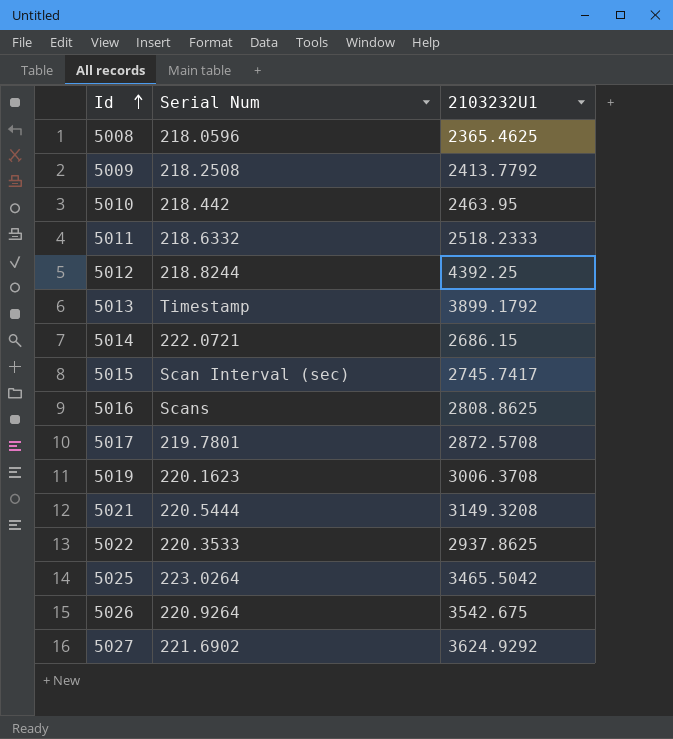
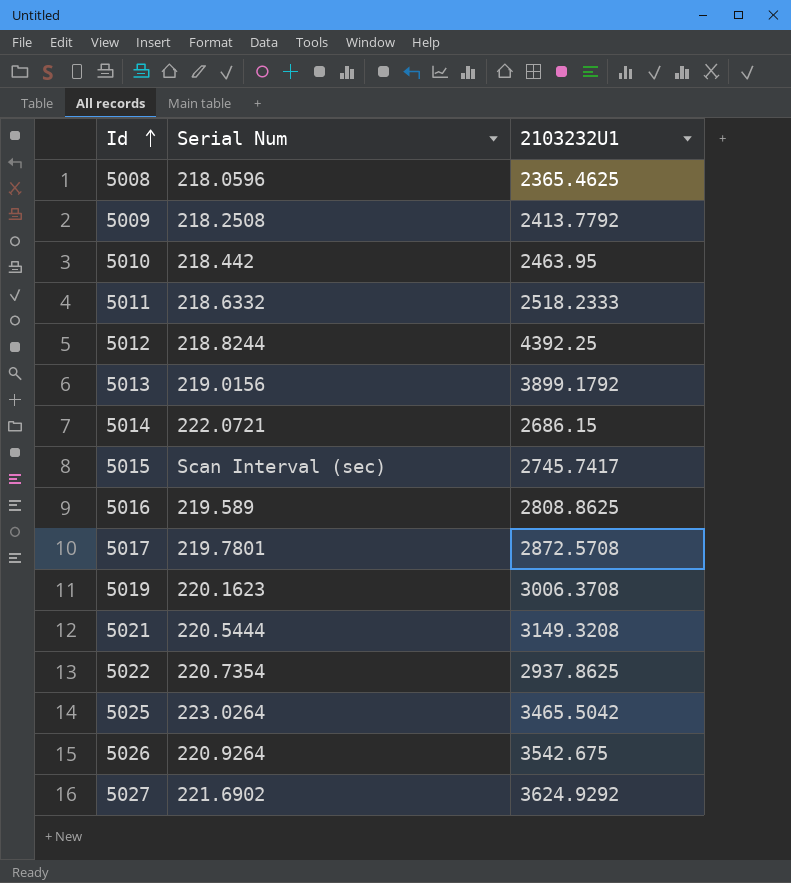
5013 | Serial Num: Timestamp -> 219.0156
5016 | Serial Num: Scans -> 219.589
5022 | Serial Num: 220.3533 -> 220.7354

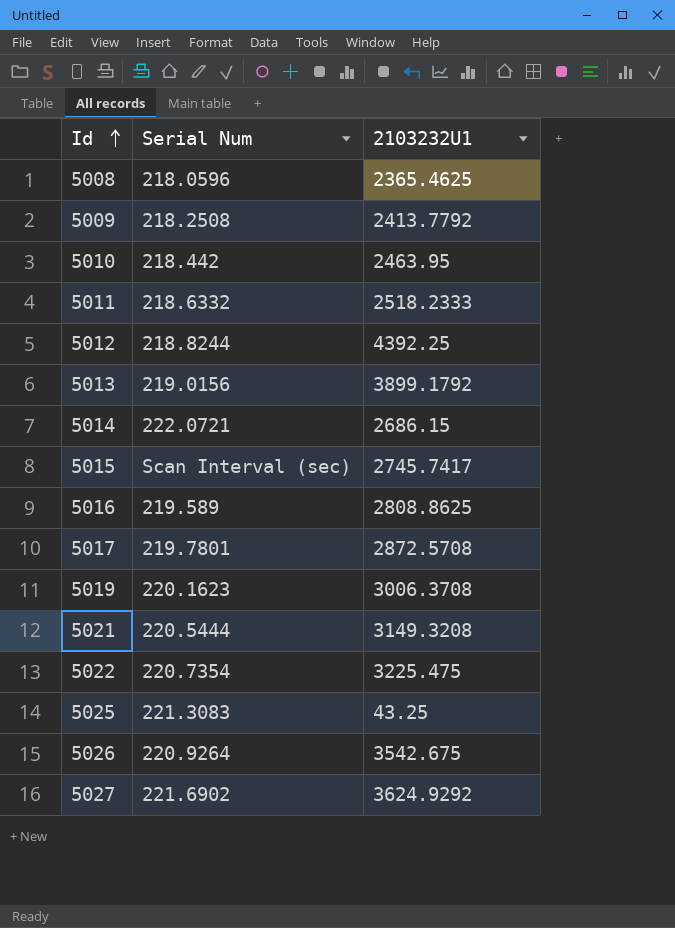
5022 | 2103232U1: 2937.8625 -> 3225.475
5025 | Serial Num: 223.0264 -> 221.3083
5025 | 2103232U1: 3465.5042 -> 43.25

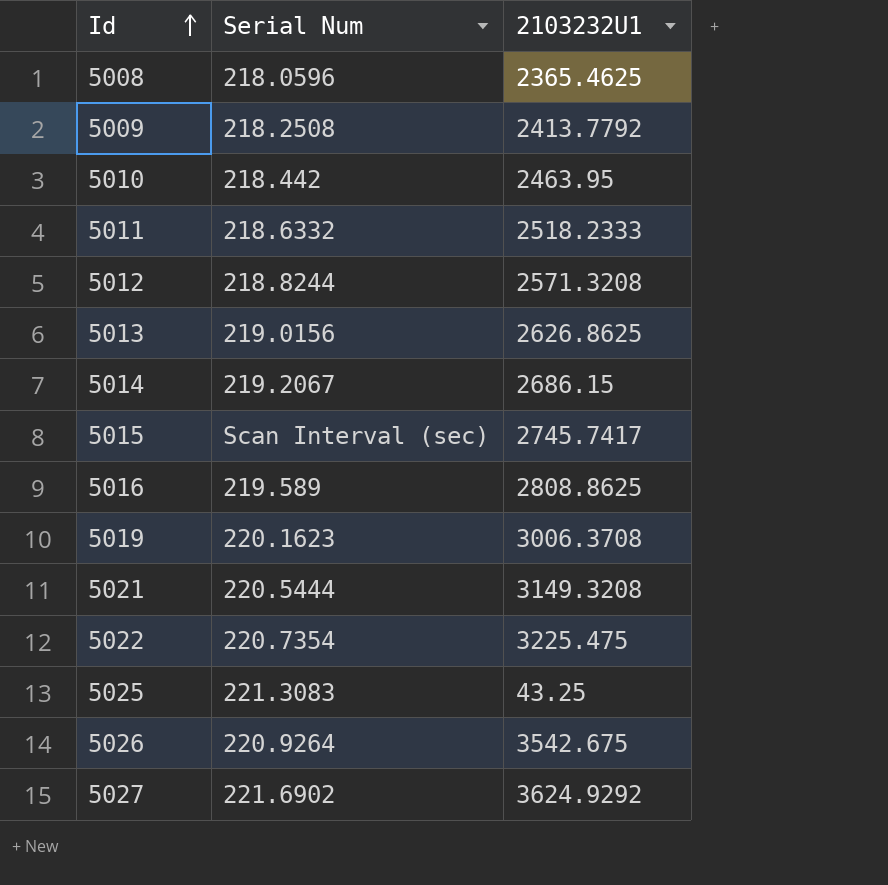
row 5017: 219.7801 | 2872.5708 -> none
5012 | 2103232U1: 4392.25 -> 2571.3208
5013 | 2103232U1: 3899.1792 -> 2626.8625
5014 | Serial Num: 222.0721 -> 219.2067

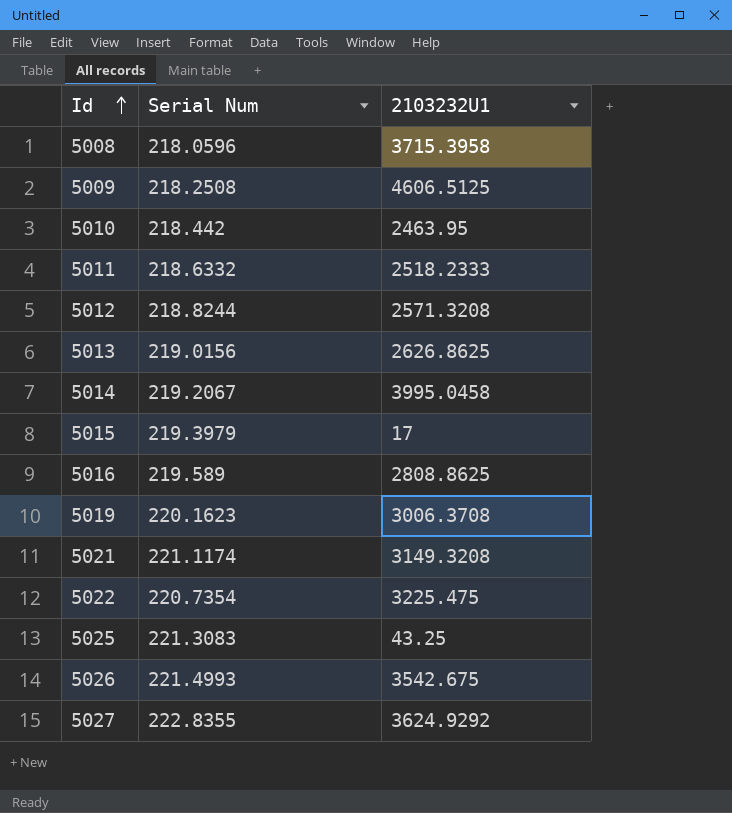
5008 | 2103232U1: 2365.4625 -> 3715.3958
5009 | 2103232U1: 2413.7792 -> 4606.5125
5014 | 2103232U1: 2686.15 -> 3995.0458
5015 | Serial Num: Scan Interval (sec) -> 219.3979
5015 | 2103232U1: 2745.7417 -> 17
5021 | Serial Num: 220.5444 -> 221.1174
5026 | Serial Num: 220.9264 -> 221.4993
5027 | Serial Num: 221.6902 -> 222.8355

